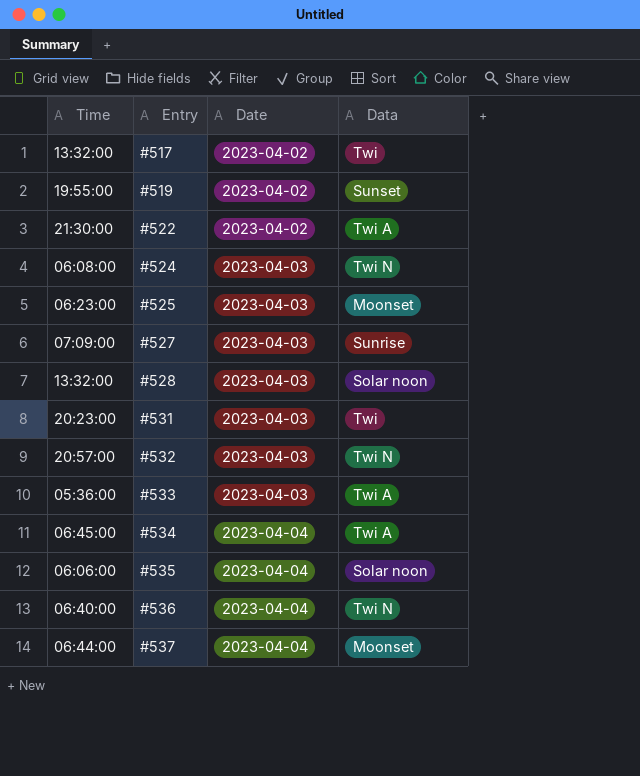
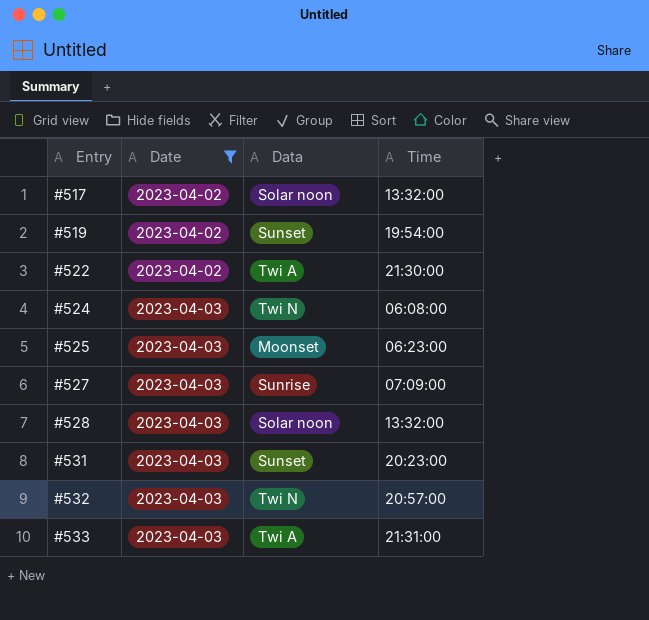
filter: none -> Date != 2023-04-04
column Time | position: 1 -> 4
#517 | Data: Twi -> Solar noon
#519 | Time: 19:55:00 -> 19:54:00
#531 | Data: Twi -> Sunset
#533 | Time: 05:36:00 -> 21:31:00

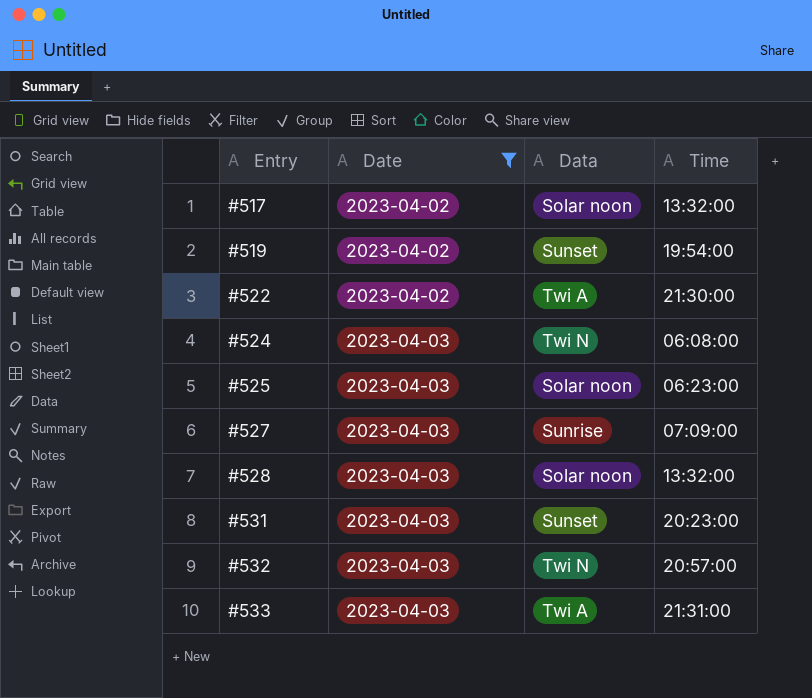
#525 | Data: Moonset -> Solar noon

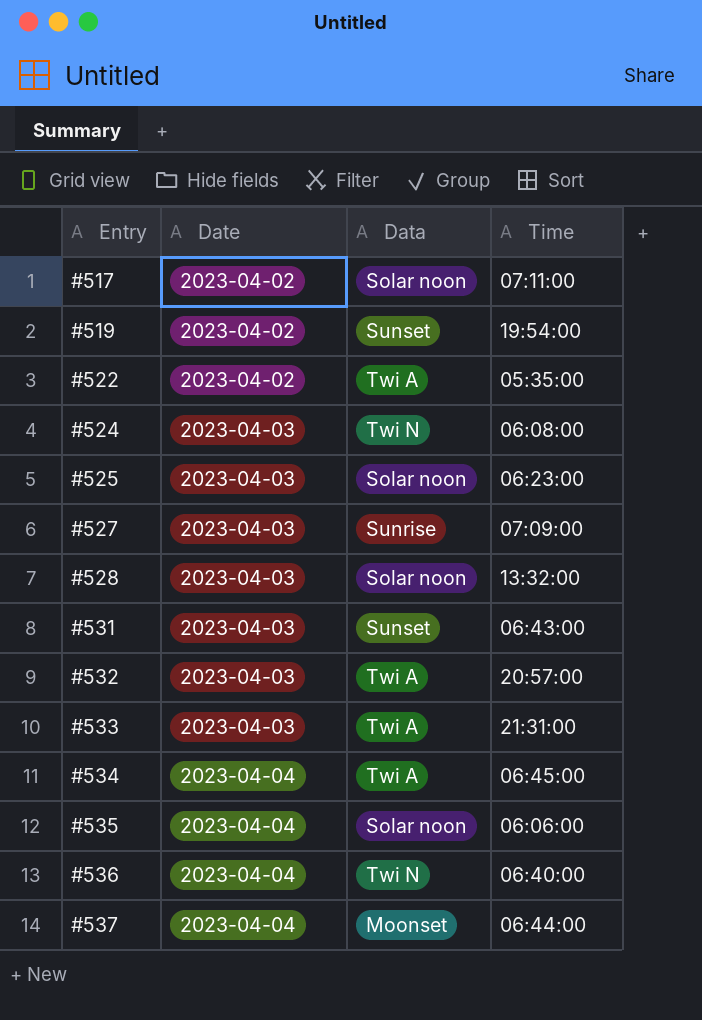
filter: Date != 2023-04-04 -> none
#517 | Time: 13:32:00 -> 07:11:00
#522 | Time: 21:30:00 -> 05:35:00
#531 | Time: 20:23:00 -> 06:43:00
#532 | Data: Twi N -> Twi A

